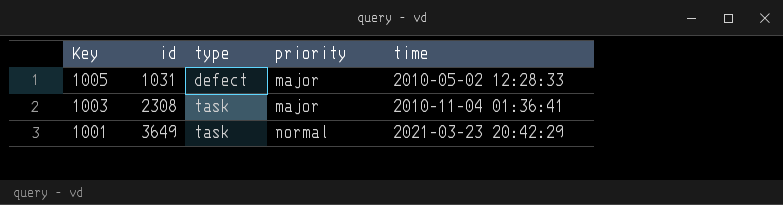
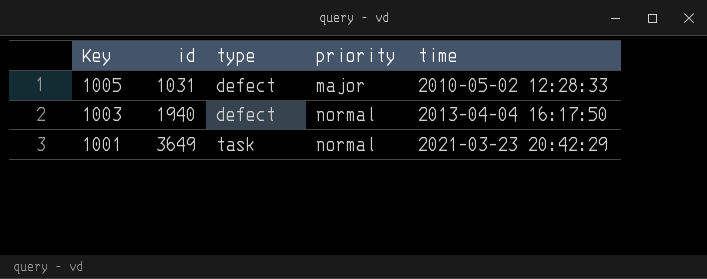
1003 | id: 2308 -> 1940
1003 | type: task -> defect
1003 | priority: major -> normal
1003 | time: 2010-11-04 01:36:41 -> 2013-04-04 16:17:50

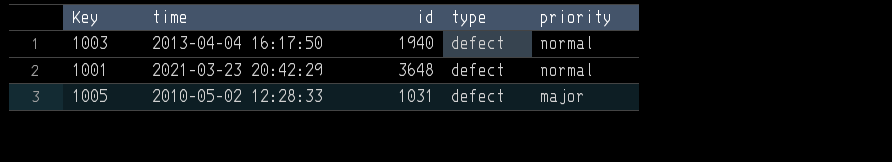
row order: Key descending -> priority descending
column time | position: 5 -> 2
1001 | id: 3649 -> 3648
1001 | type: task -> defect

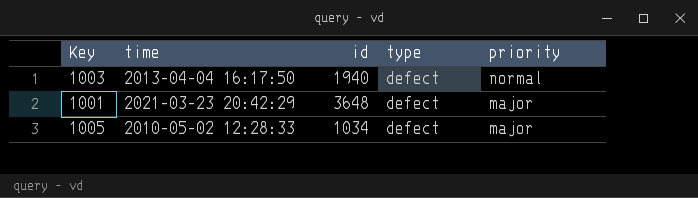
1001 | priority: normal -> major
1005 | id: 1031 -> 1034

